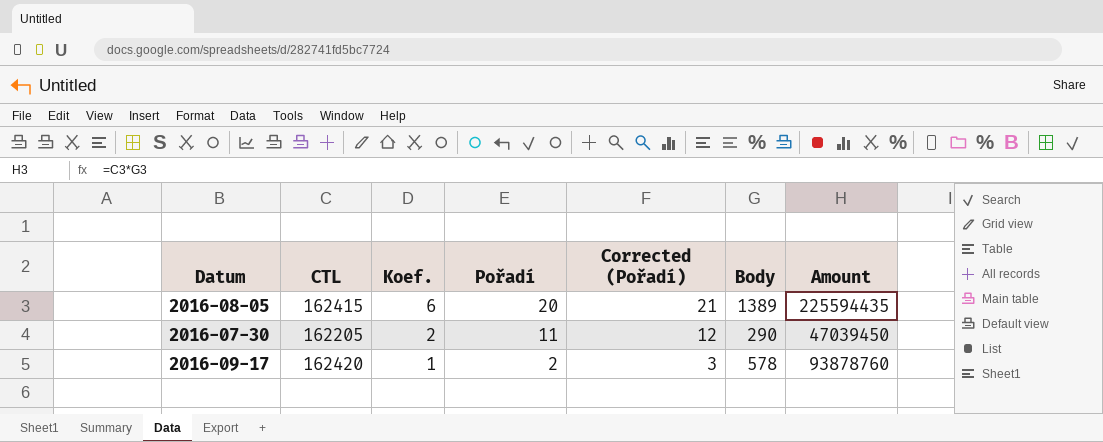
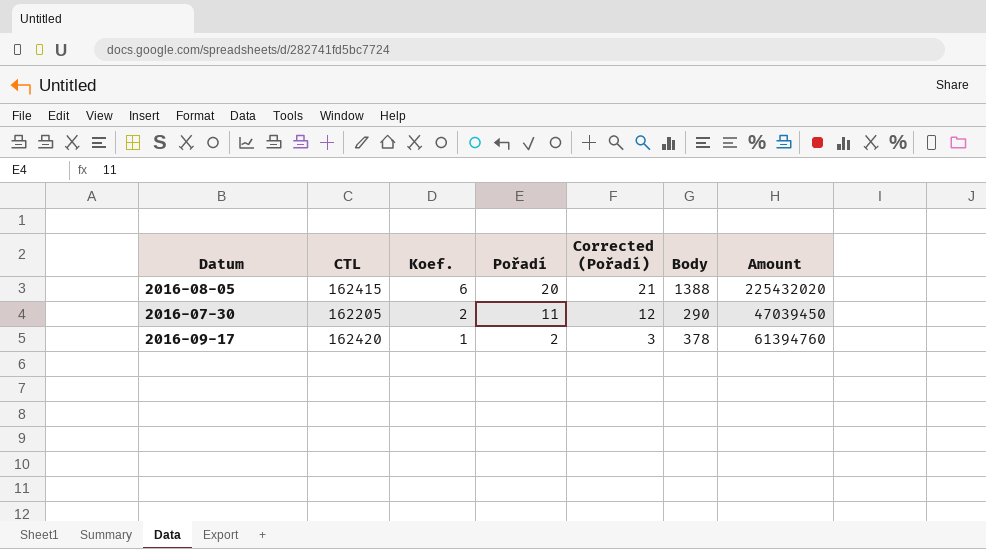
2016-08-05 | Body: 1389 -> 1388
2016-08-05 | Amount: 225594435 -> 225432020
2016-09-17 | Body: 578 -> 378
2016-09-17 | Amount: 93878760 -> 61394760

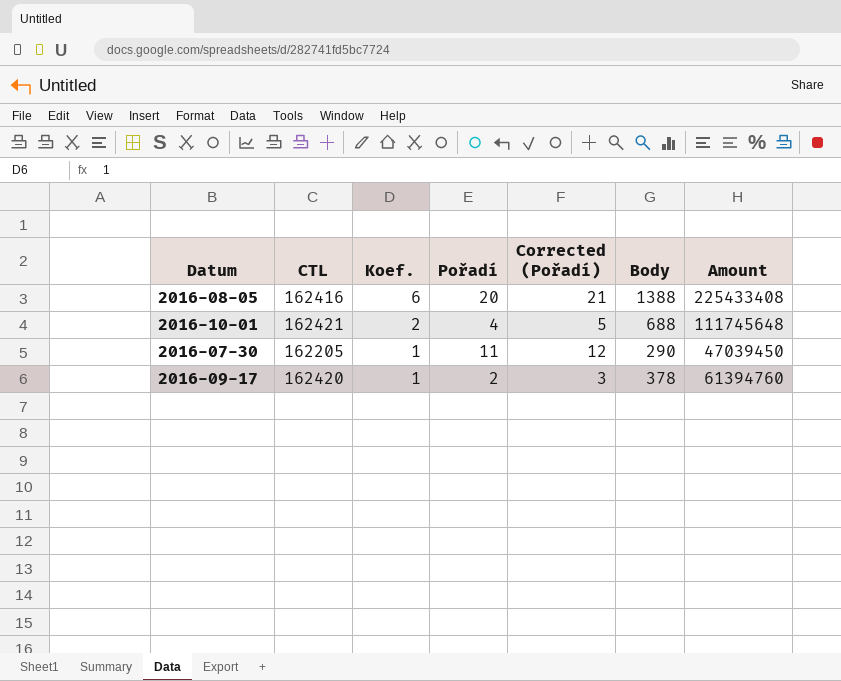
2016-08-05 | CTL: 162415 -> 162416
2016-08-05 | Amount: 225432020 -> 225433408
row 2016-10-01: none -> 162421 | 2 | 4 | 5 | 688 | 111745648
2016-07-30 | Koef.: 2 -> 1

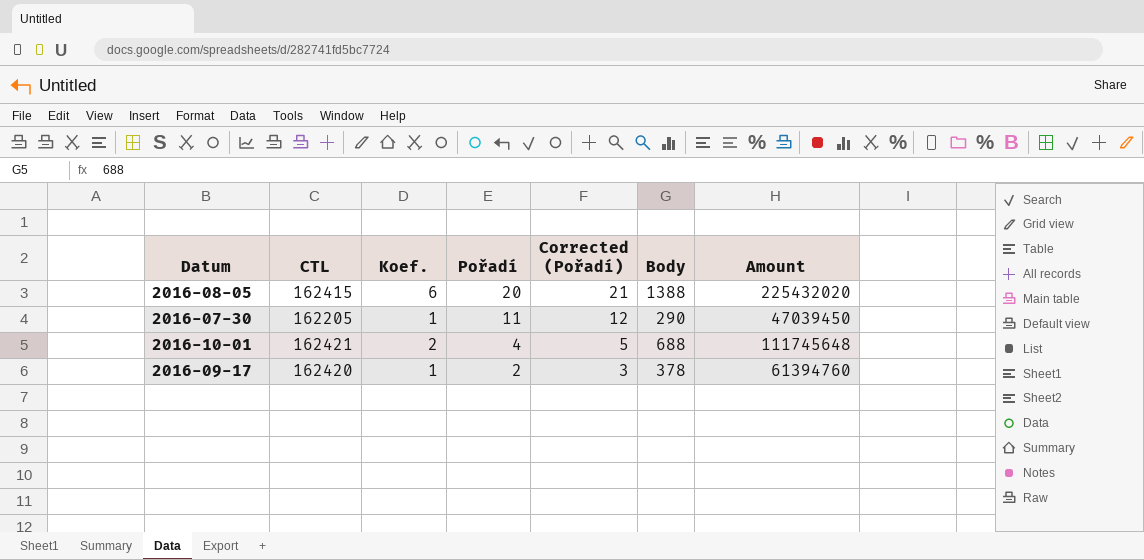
row order: Koef. descending -> Pořadí descending
2016-08-05 | CTL: 162416 -> 162415
2016-08-05 | Amount: 225433408 -> 225432020

